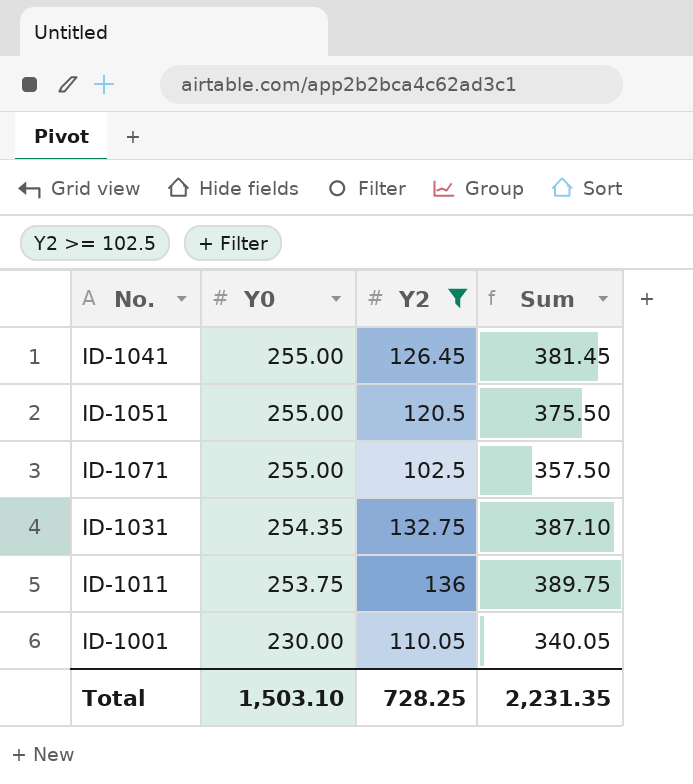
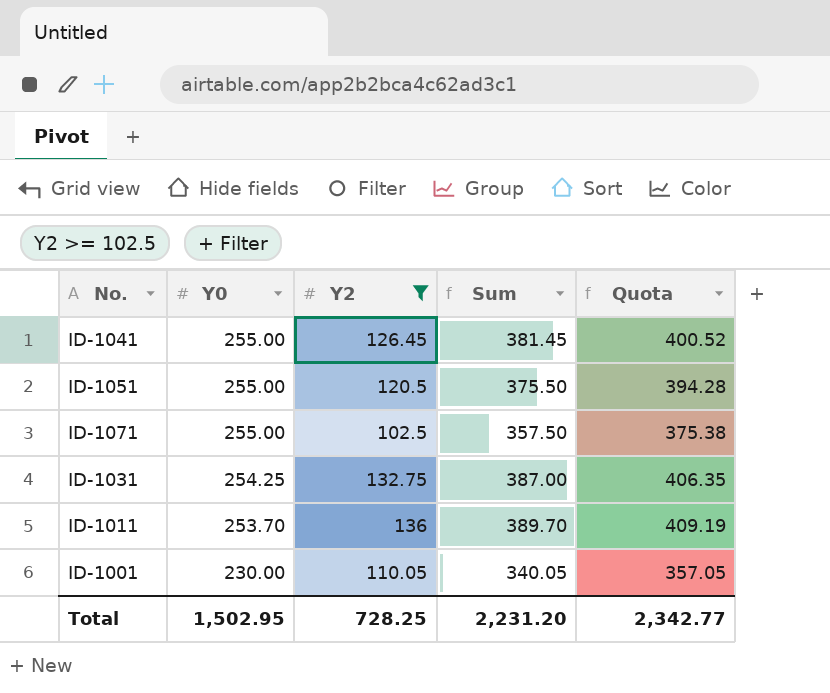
column Quota | formula: none -> [Sum] * 1.05
ID-1031 | Y0: 254.35 -> 254.25
ID-1031 | Sum: 387.10 -> 387.00
ID-1011 | Y0: 253.75 -> 253.70
ID-1011 | Sum: 389.75 -> 389.70
Total | Y0: 1,503.10 -> 1,502.95
Total | Sum: 2,231.35 -> 2,231.20

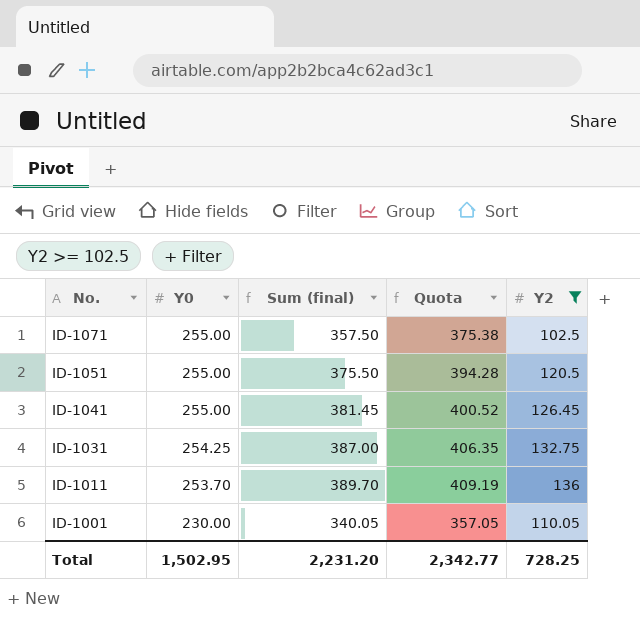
row order: Y0 descending -> No. descending
column name: Sum -> Sum (final)
column Y2 | position: 3 -> 5

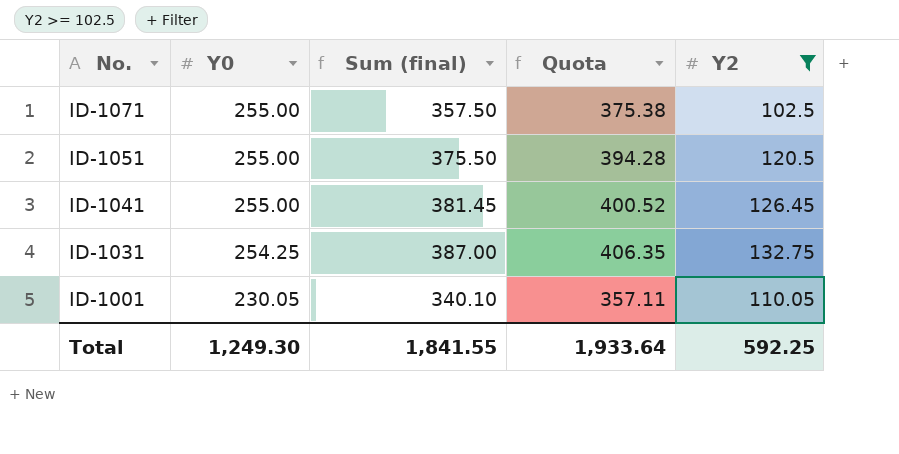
row ID-1011: 253.70 | 389.70 | 409.19 | 136 -> none
ID-1001 | Y0: 230.00 -> 230.05
ID-1001 | Sum (final): 340.05 -> 340.10
ID-1001 | Quota: 357.05 -> 357.11
Total | Y0: 1,502.95 -> 1,249.30
Total | Sum (final): 2,231.20 -> 1,841.55
Total | Quota: 2,342.77 -> 1,933.64
Total | Y2: 728.25 -> 592.25

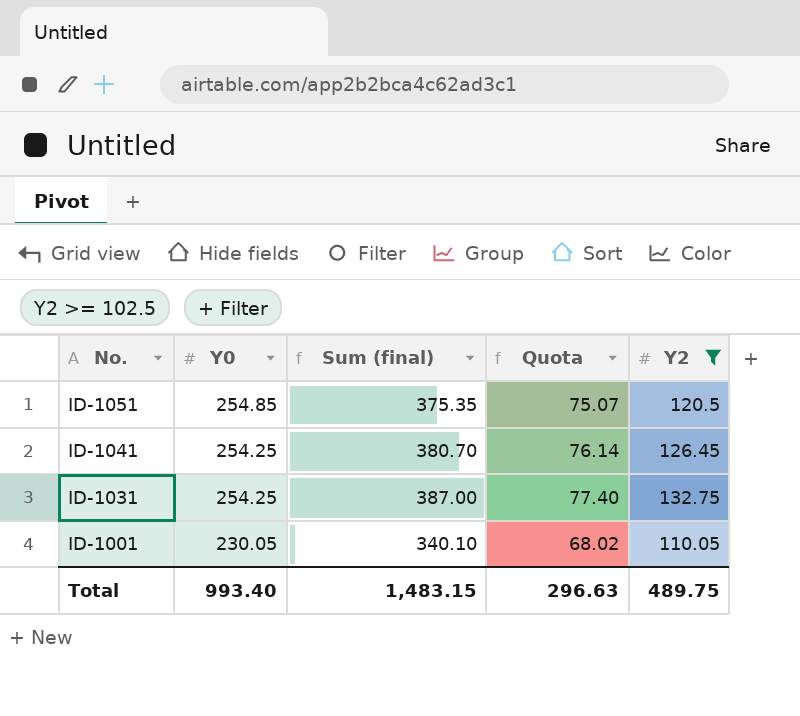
column Quota | formula: [Sum (final)] * 1.05 -> [Sum (final)] * 0.2
row ID-1071: 255.00 | 357.50 | 375.38 | 102.5 -> none
ID-1051 | Y0: 255.00 -> 254.85
ID-1051 | Sum (final): 375.50 -> 375.35
ID-1041 | Y0: 255.00 -> 254.25
ID-1041 | Sum (final): 381.45 -> 380.70
Total | Y0: 1,249.30 -> 993.40
Total | Sum (final): 1,841.55 -> 1,483.15
Total | Quota: 1,933.64 -> 296.63
Total | Y2: 592.25 -> 489.75

